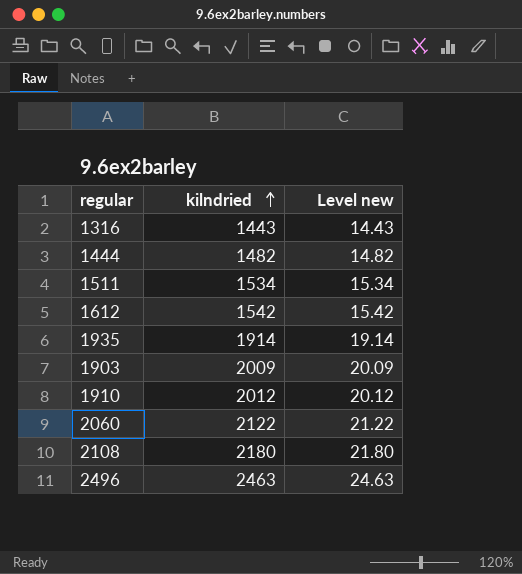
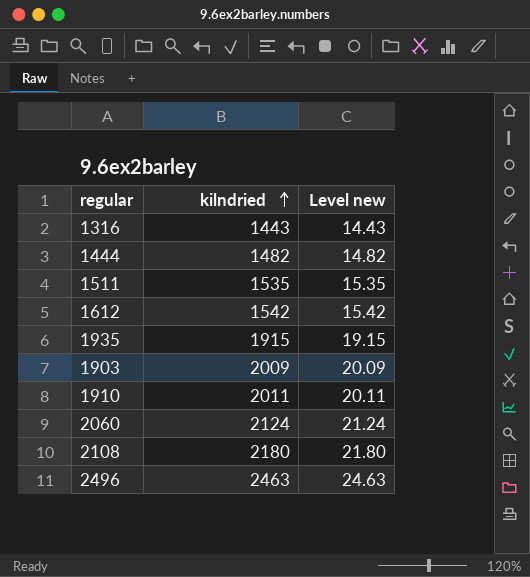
1511 | kilndried: 1534 -> 1535
1511 | Level new: 15.34 -> 15.35
1935 | kilndried: 1914 -> 1915
1935 | Level new: 19.14 -> 19.15
1910 | kilndried: 2012 -> 2011
1910 | Level new: 20.12 -> 20.11
2060 | kilndried: 2122 -> 2124
2060 | Level new: 21.22 -> 21.24

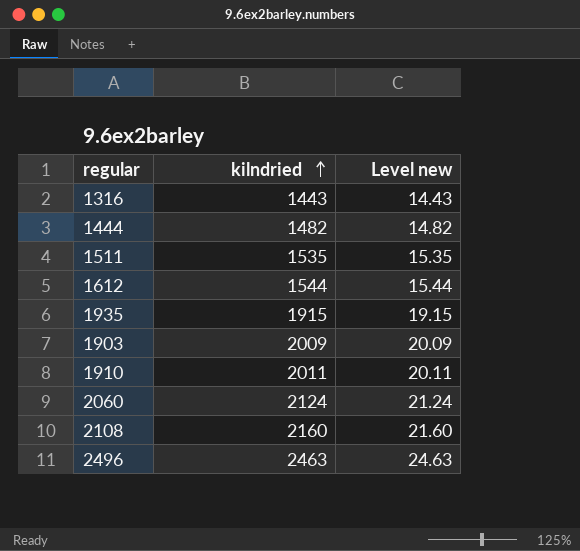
1612 | kilndried: 1542 -> 1544
1612 | Level new: 15.42 -> 15.44
2108 | kilndried: 2180 -> 2160
2108 | Level new: 21.80 -> 21.60

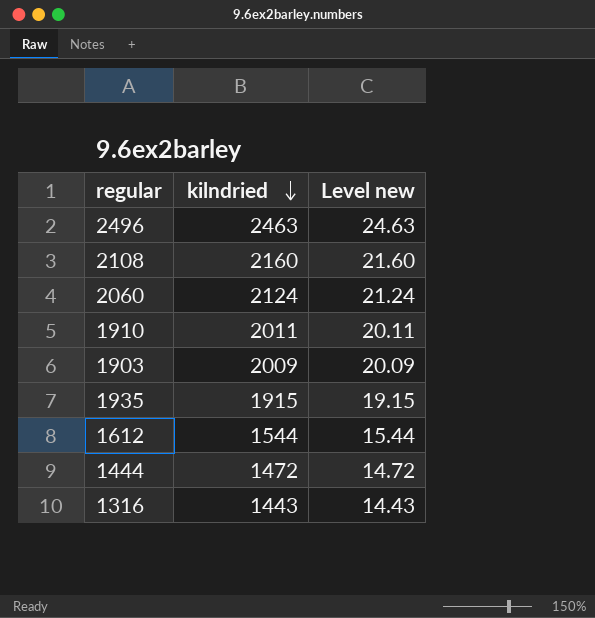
row order: kilndried ascending -> kilndried descending
row 1511: 1535 | 15.35 -> none
1444 | kilndried: 1482 -> 1472
1444 | Level new: 14.82 -> 14.72

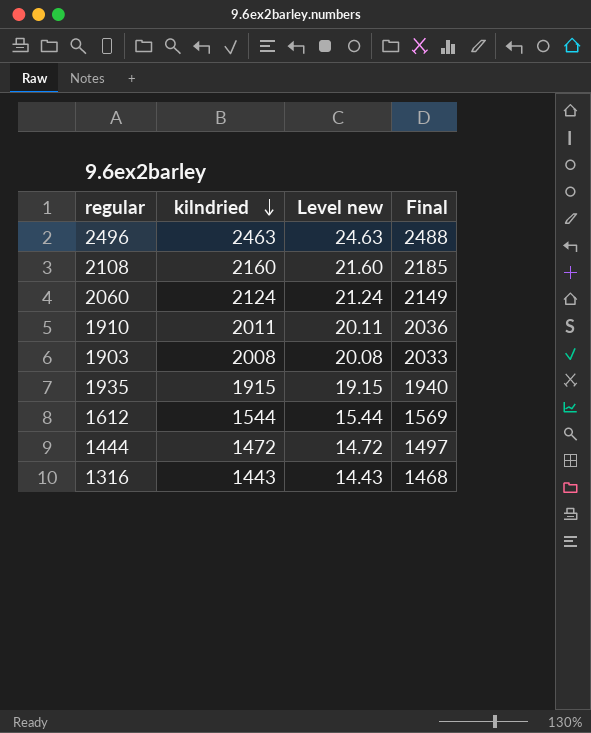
column Final | formula: none -> [kilndried] + 25
1903 | kilndried: 2009 -> 2008
1903 | Level new: 20.09 -> 20.08

